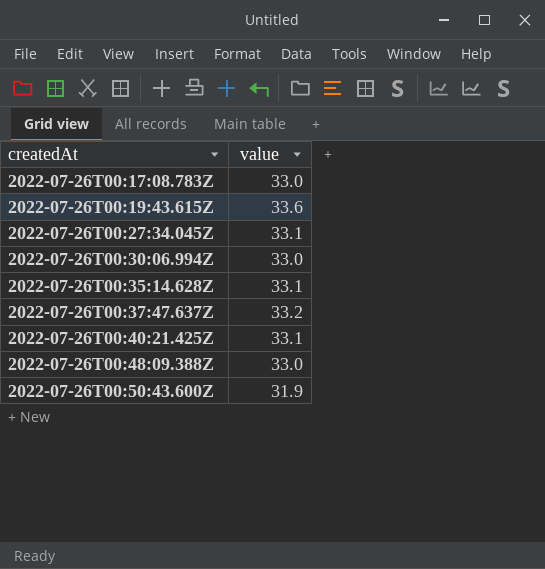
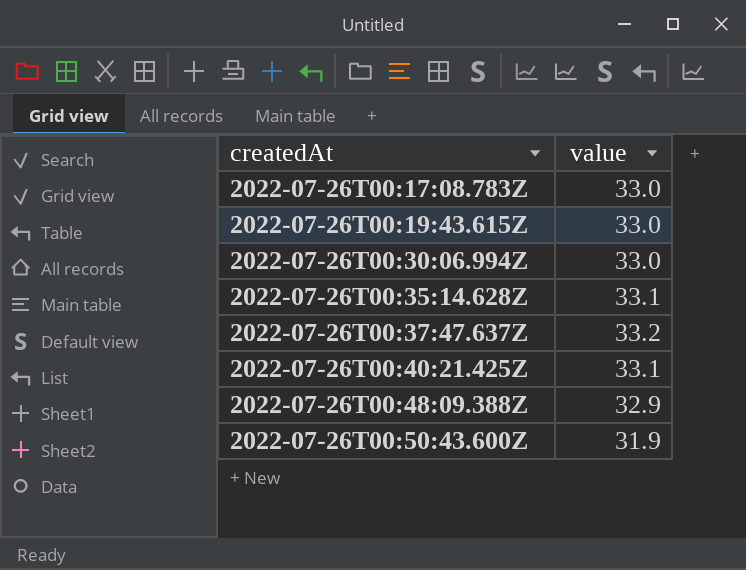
row 2022-07-26T00:27:34.045Z: 33.1 -> none
2022-07-26T00:19:43.615Z | value: 33.6 -> 33.0
2022-07-26T00:48:09.388Z | value: 33.0 -> 32.9

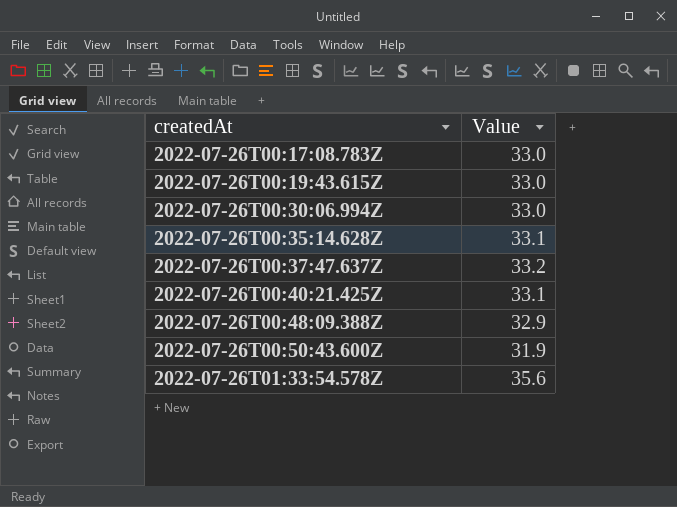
column name: value -> Value
row 2022-07-26T01:33:54.578Z: none -> 35.6

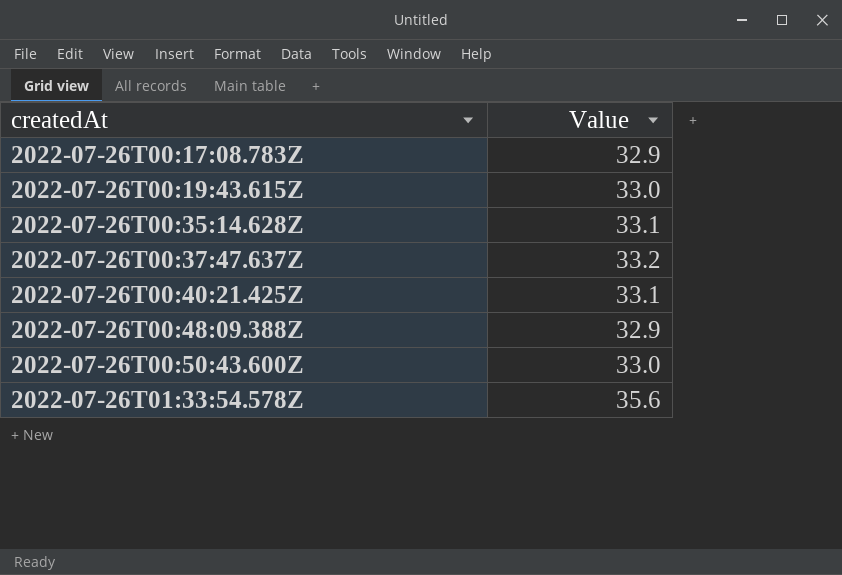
row 2022-07-26T00:30:06.994Z: 33.0 -> none
2022-07-26T00:17:08.783Z | Value: 33.0 -> 32.9
2022-07-26T00:50:43.600Z | Value: 31.9 -> 33.0

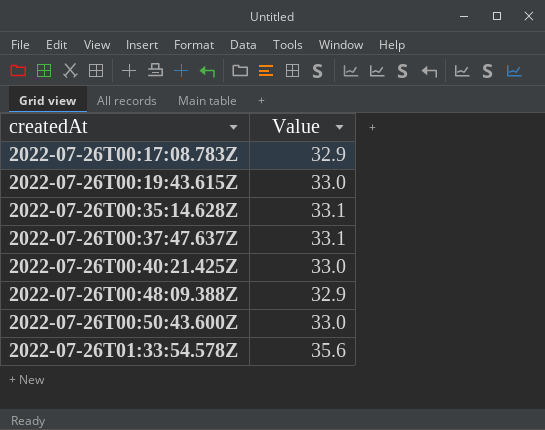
2022-07-26T00:37:47.637Z | Value: 33.2 -> 33.1
2022-07-26T00:40:21.425Z | Value: 33.1 -> 33.0

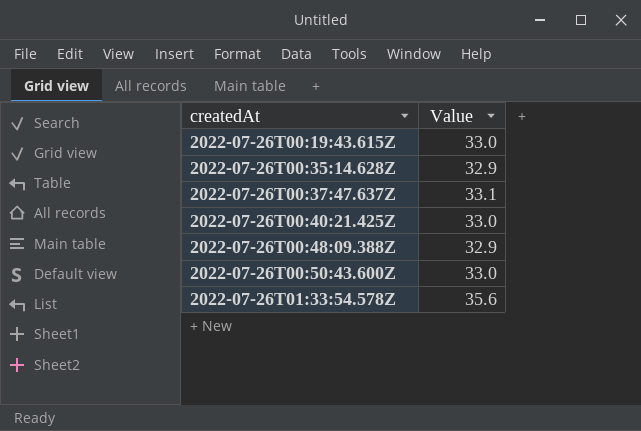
row 2022-07-26T00:17:08.783Z: 32.9 -> none
2022-07-26T00:35:14.628Z | Value: 33.1 -> 32.9

